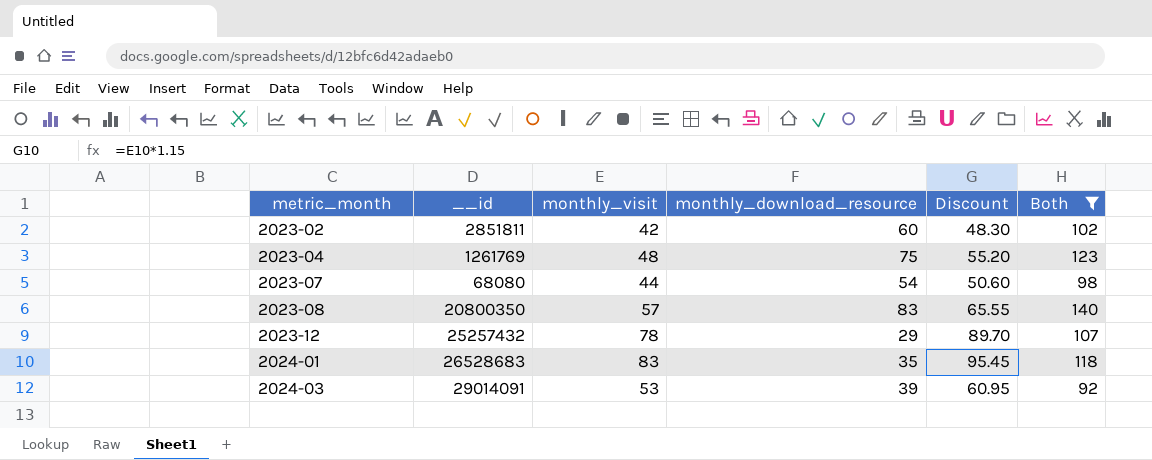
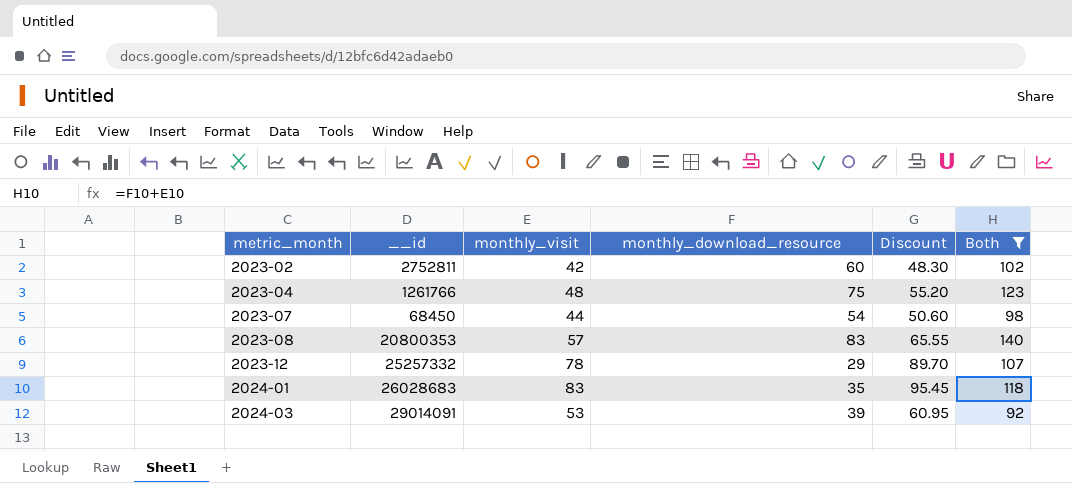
2023-02 | __id: 2851811 -> 2752811
2023-04 | __id: 1261769 -> 1261766
2023-07 | __id: 68080 -> 68450
2023-08 | __id: 20800350 -> 20800353
2023-12 | __id: 25257432 -> 25257332
2024-01 | __id: 26528683 -> 26028683

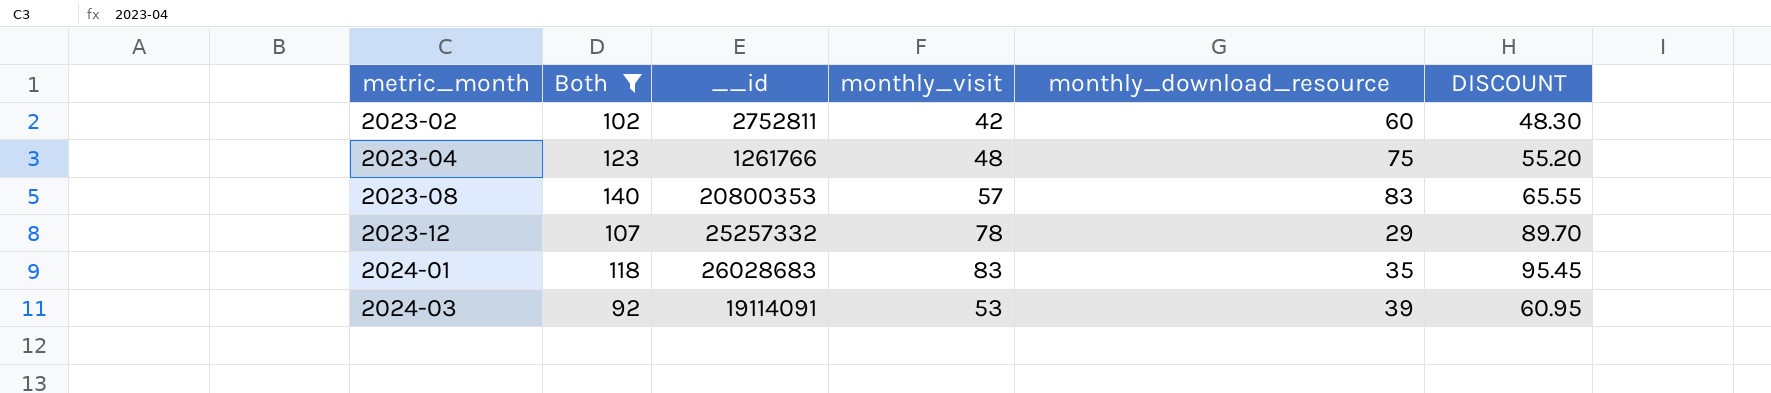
column Both | position: 6 -> 2
column name: Discount -> DISCOUNT
row 2023-07: 68450 | 44 | 54 | 50.60 | 98 -> none
2024-03 | __id: 29014091 -> 19114091

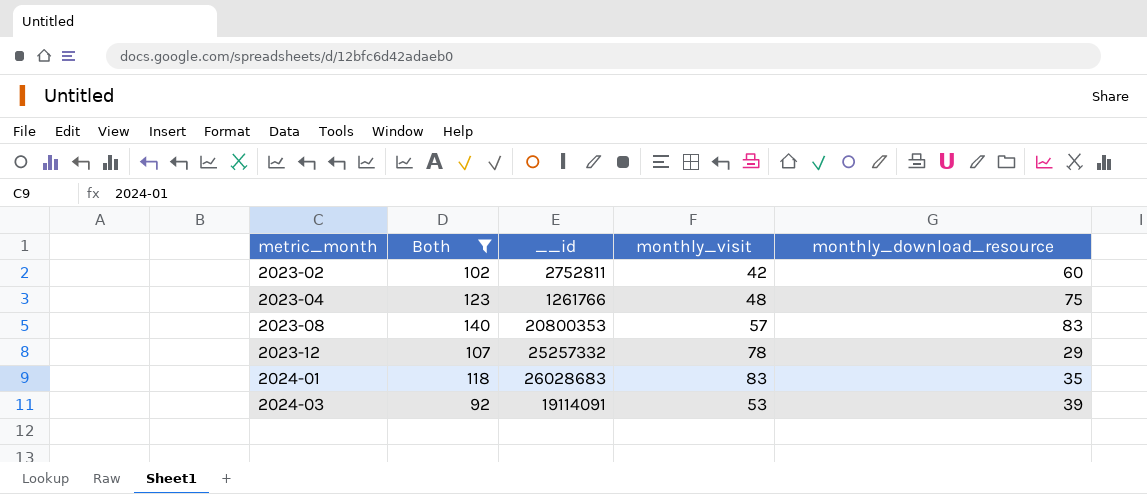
column DISCOUNT | formula: [monthly_visit] * 1.15 -> none

